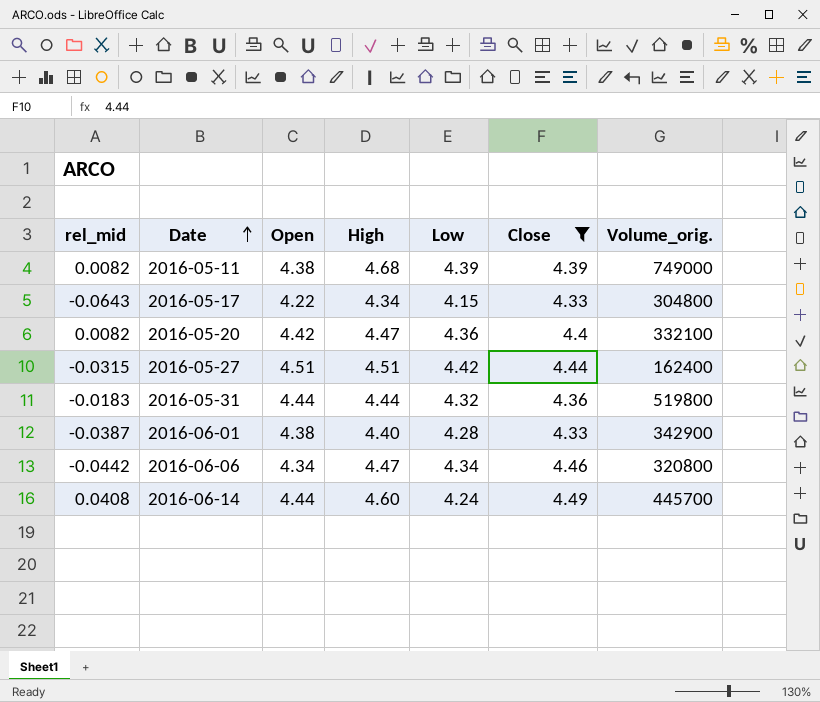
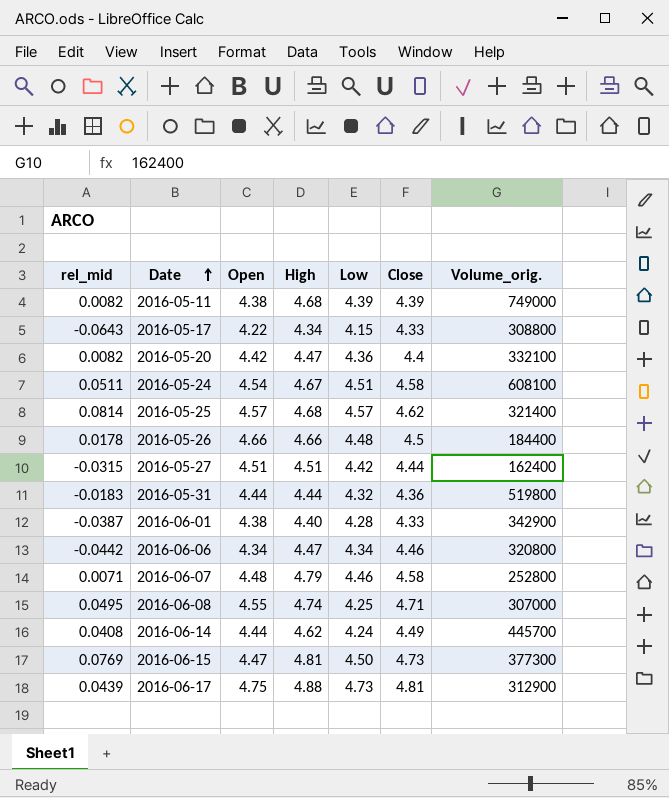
filter: Close <= 4.49 -> none
2016-05-17 | Volume_orig.: 304800 -> 308800
2016-06-14 | High: 4.60 -> 4.62

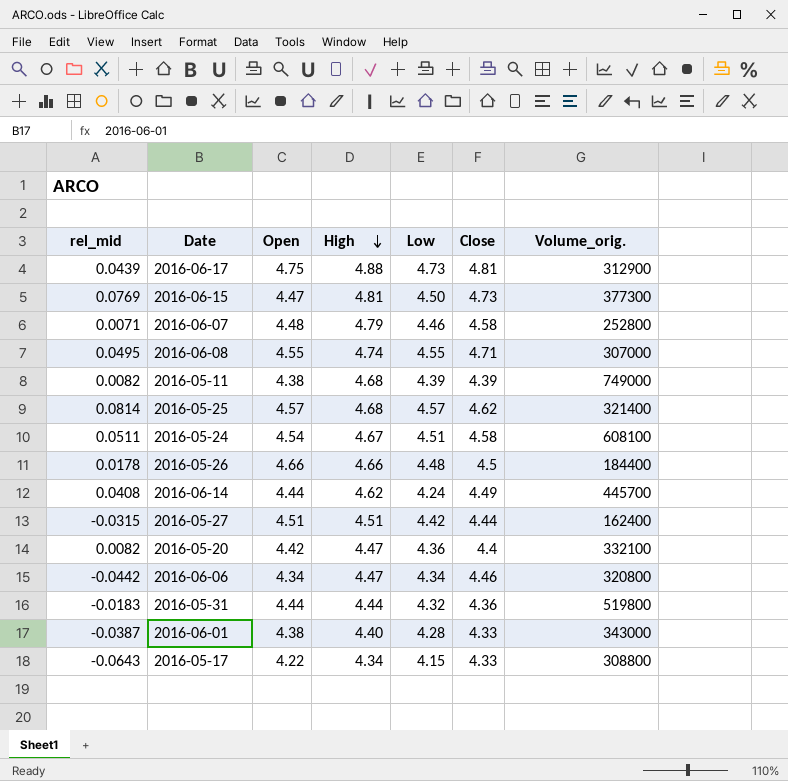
row order: Date ascending -> High descending
2016-06-08 | Low: 4.25 -> 4.55
2016-06-01 | Volume_orig.: 342900 -> 343000

